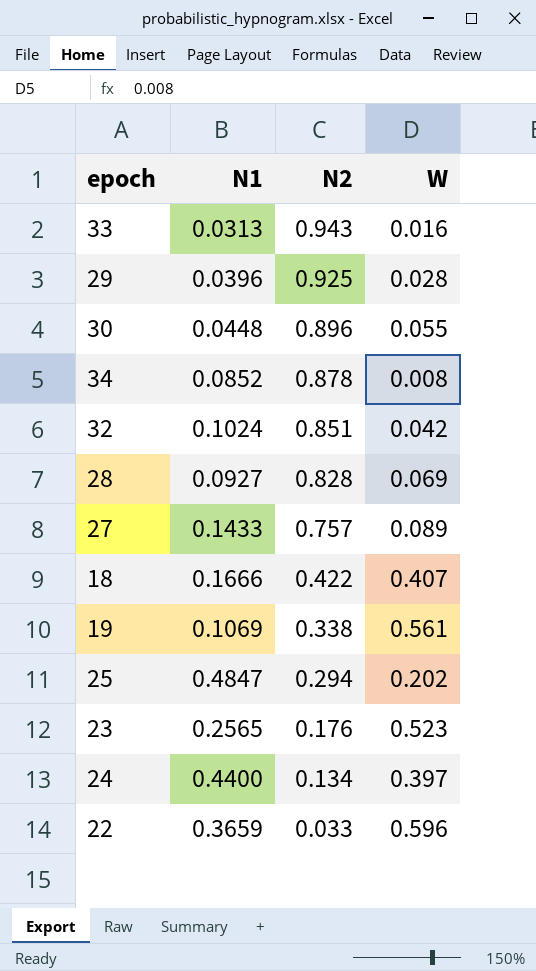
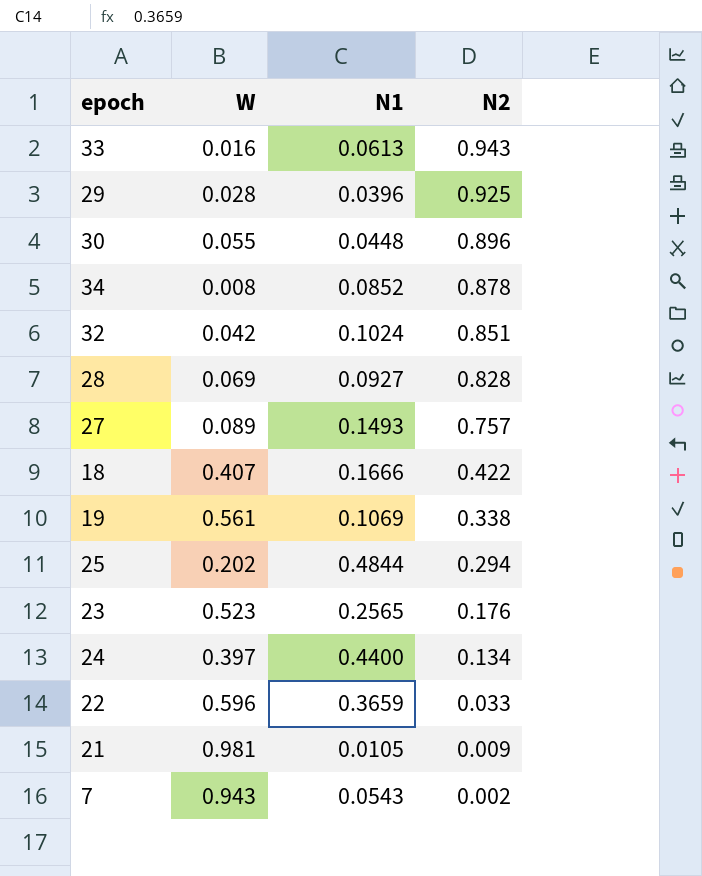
column W | position: 4 -> 2
33 | N1: 0.0313 -> 0.0613
27 | N1: 0.1433 -> 0.1493
25 | N1: 0.4847 -> 0.4844
row 21: none -> 0.981 | 0.0105 | 0.009
row 7: none -> 0.943 | 0.0543 | 0.002

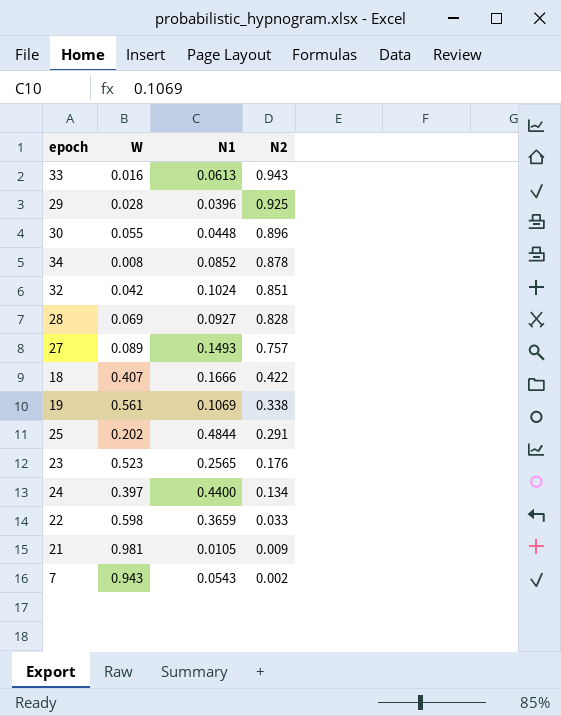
25 | N2: 0.294 -> 0.291
22 | W: 0.596 -> 0.598

